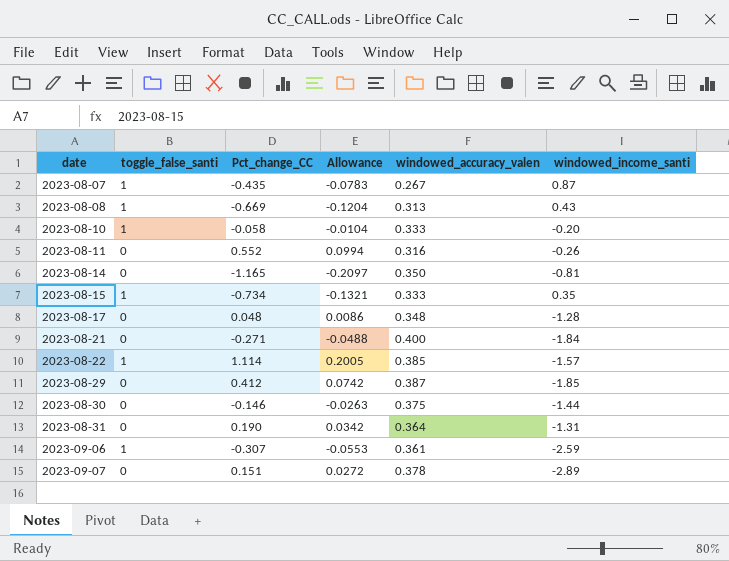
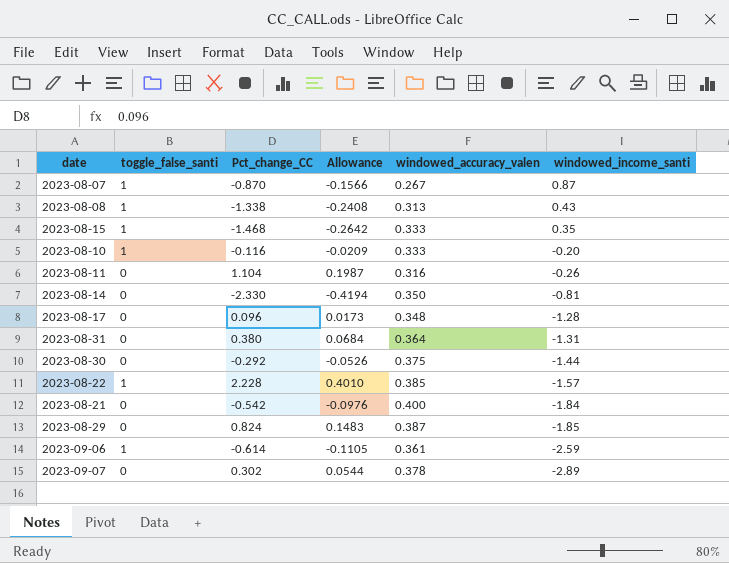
row order: date ascending -> windowed_income_santi descending
2023-08-07 | Pct_change_CC: -0.435 -> -0.870
2023-08-07 | Allowance: -0.0783 -> -0.1566
2023-08-08 | Pct_change_CC: -0.669 -> -1.338
2023-08-08 | Allowance: -0.1204 -> -0.2408
2023-08-15 | Pct_change_CC: -0.734 -> -1.468
2023-08-15 | Allowance: -0.1321 -> -0.2642
2023-08-10 | Pct_change_CC: -0.058 -> -0.116
2023-08-10 | Allowance: -0.0104 -> -0.0209
2023-08-11 | Pct_change_CC: 0.552 -> 1.104
2023-08-11 | Allowance: 0.0994 -> 0.1987
2023-08-14 | Pct_change_CC: -1.165 -> -2.330
2023-08-14 | Allowance: -0.2097 -> -0.4194
2023-08-17 | Pct_change_CC: 0.048 -> 0.096
2023-08-17 | Allowance: 0.0086 -> 0.0173
2023-08-31 | Pct_change_CC: 0.190 -> 0.380
2023-08-31 | Allowance: 0.0342 -> 0.0684
2023-08-30 | Pct_change_CC: -0.146 -> -0.292
2023-08-30 | Allowance: -0.0263 -> -0.0526
2023-08-22 | Pct_change_CC: 1.114 -> 2.228
2023-08-22 | Allowance: 0.2005 -> 0.4010
2023-08-21 | Pct_change_CC: -0.271 -> -0.542
2023-08-21 | Allowance: -0.0488 -> -0.0976
2023-08-29 | Pct_change_CC: 0.412 -> 0.824
2023-08-29 | Allowance: 0.0742 -> 0.1483
2023-09-06 | Pct_change_CC: -0.307 -> -0.614
2023-09-06 | Allowance: -0.0553 -> -0.1105
2023-09-07 | Pct_change_CC: 0.151 -> 0.302
2023-09-07 | Allowance: 0.0272 -> 0.0544

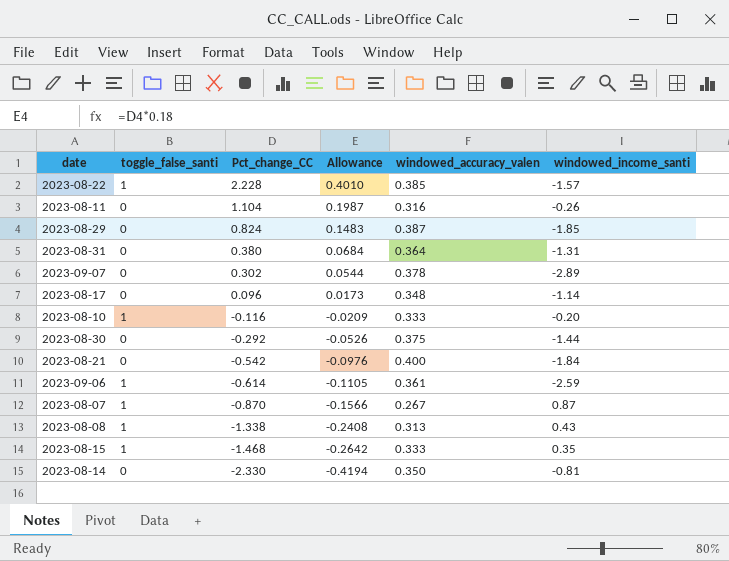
row order: windowed_income_santi descending -> Pct_change_CC descending
2023-08-17 | windowed_income_santi: -1.28 -> -1.14

